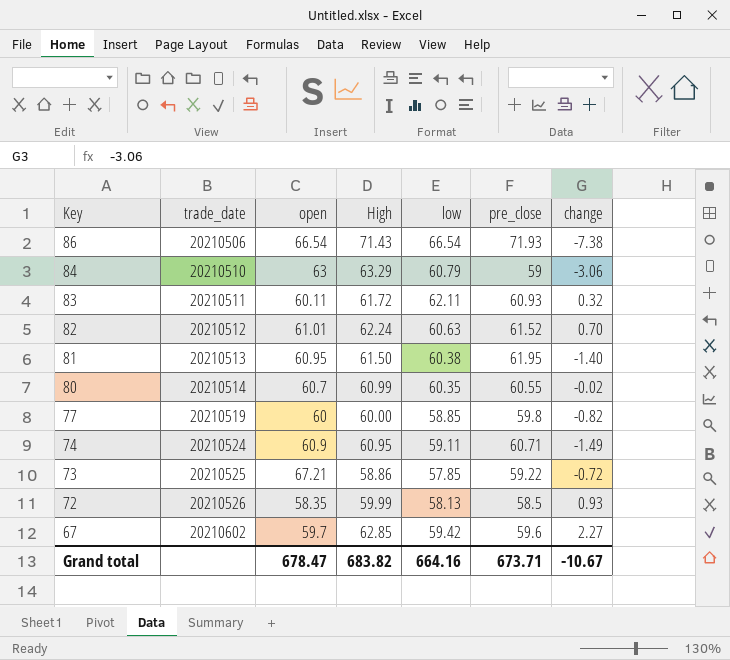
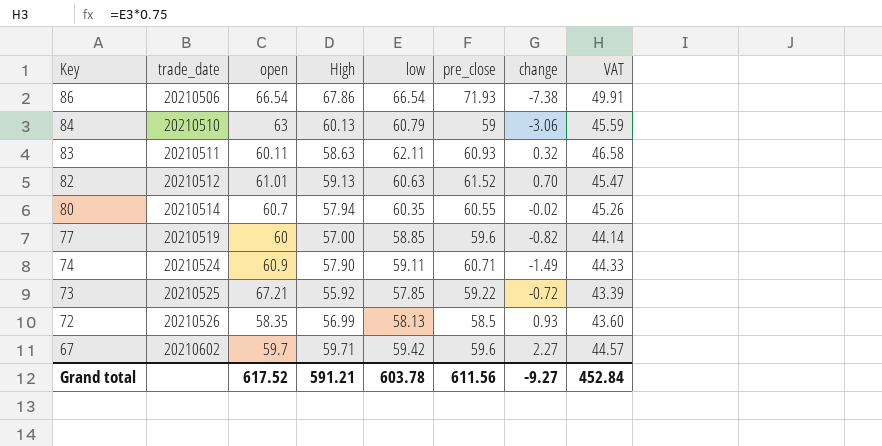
column VAT | formula: none -> [low] * 0.75
row 81: 20210513 | 60.95 | 61.50 | 60.38 | 61.95 | -1.40 -> none
86 | High: 71.43 -> 67.86
84 | High: 63.29 -> 60.13
83 | High: 61.72 -> 58.63
82 | High: 62.24 -> 59.13
80 | High: 60.99 -> 57.94
77 | High: 60.00 -> 57.00
77 | pre_close: 59.8 -> 59.6
74 | High: 60.95 -> 57.90
73 | High: 58.86 -> 55.92
72 | High: 59.99 -> 56.99
67 | High: 62.85 -> 59.71
Grand total | open: 678.47 -> 617.52
Grand total | High: 683.82 -> 591.21
Grand total | low: 664.16 -> 603.78
Grand total | pre_close: 673.71 -> 611.56
Grand total | change: -10.67 -> -9.27

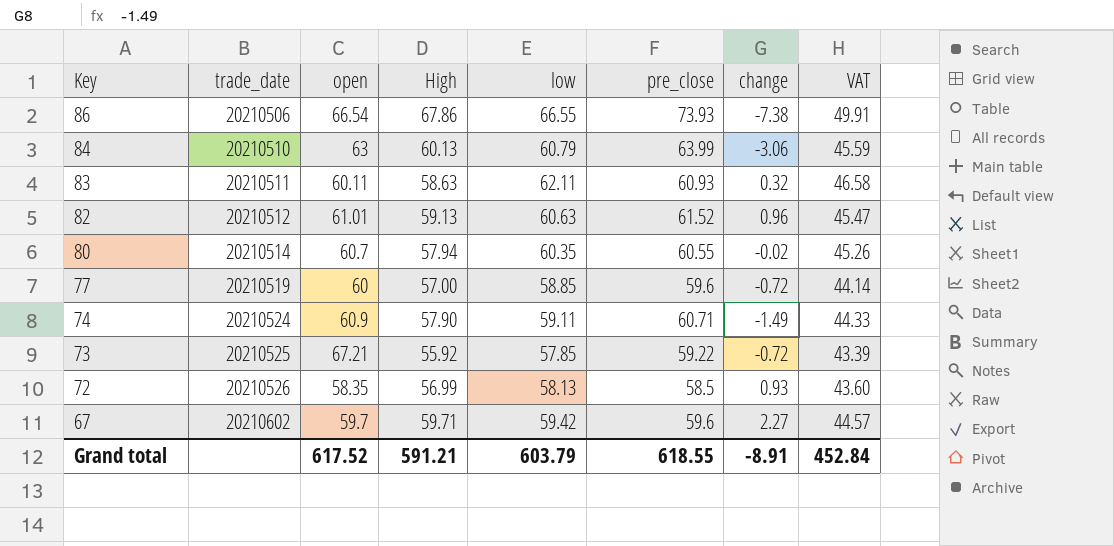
86 | low: 66.54 -> 66.55
86 | pre_close: 71.93 -> 73.93
84 | pre_close: 59 -> 63.99
82 | change: 0.70 -> 0.96
77 | change: -0.82 -> -0.72
Grand total | low: 603.78 -> 603.79
Grand total | pre_close: 611.56 -> 618.55
Grand total | change: -9.27 -> -8.91

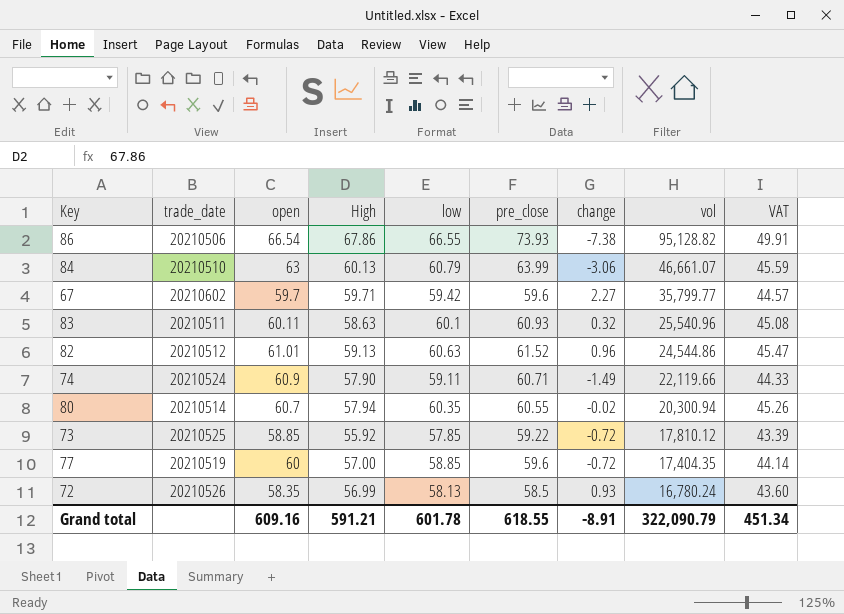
row order: Key descending -> vol descending
column vol | position: none -> 8
83 | low: 62.11 -> 60.1
83 | VAT: 46.58 -> 45.08
73 | open: 67.21 -> 58.85
Grand total | open: 617.52 -> 609.16
Grand total | low: 603.79 -> 601.78
Grand total | VAT: 452.84 -> 451.34

